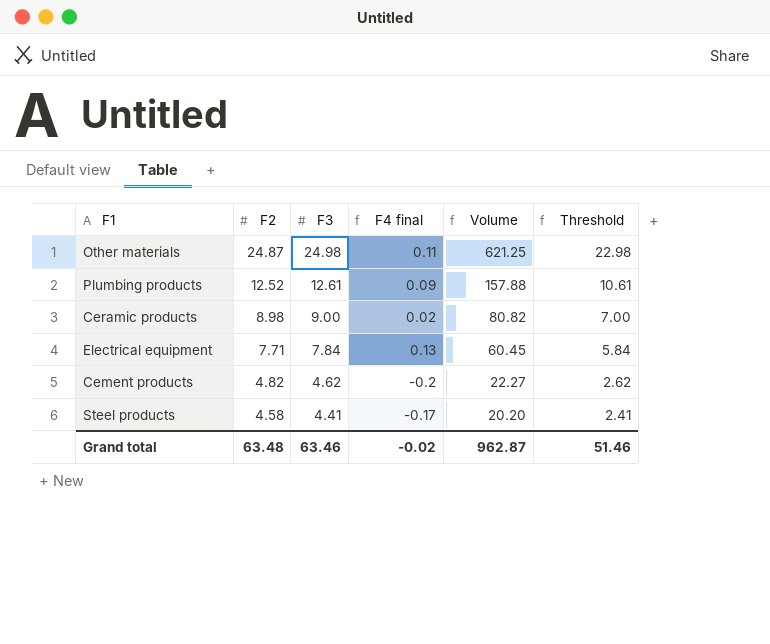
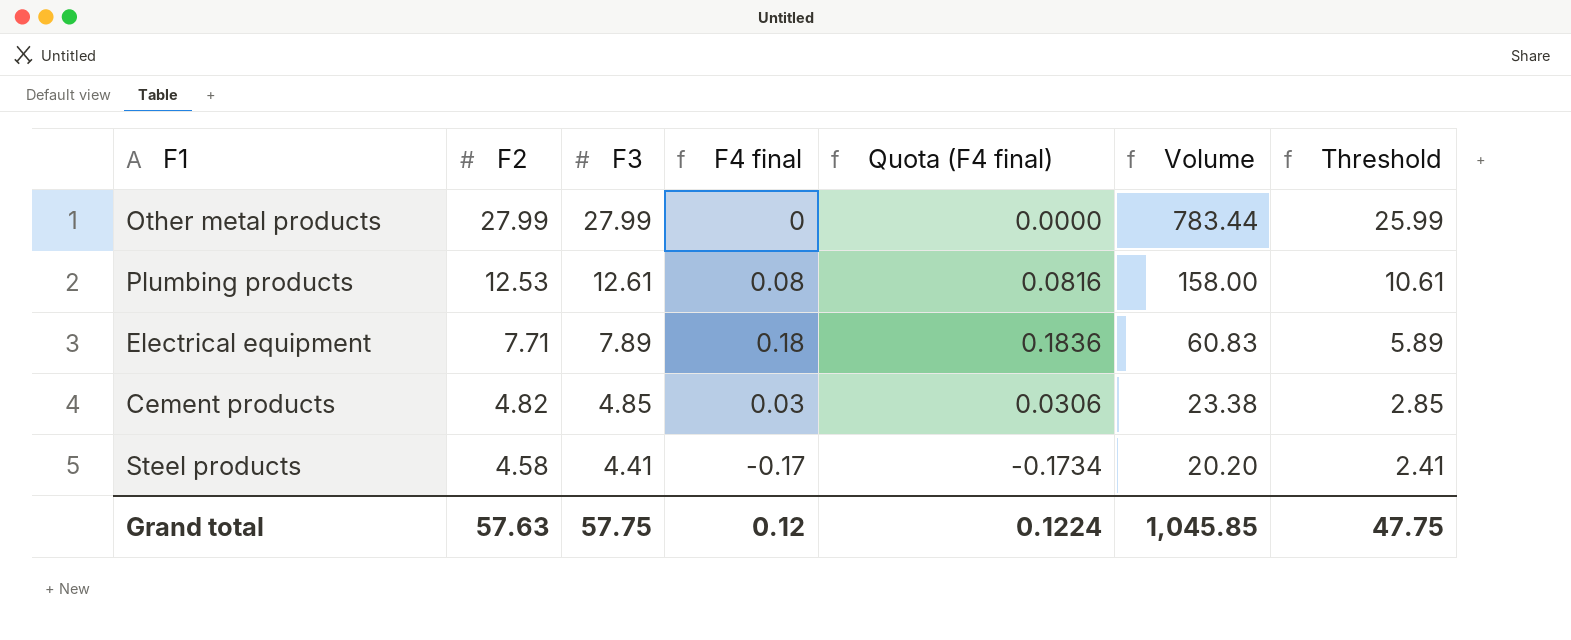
column Quota (F4 final) | formula: none -> [F4 final] * 1.02
row Other materials: 24.87 | 24.98 | 0.11 | 621.25 | 22.98 -> none
row Ceramic products: 8.98 | 9.00 | 0.02 | 80.82 | 7.00 -> none
row Other metal products: none -> 27.99 | 27.99 | 0 | 0.0000 | 783.44 | 25.99
Plumbing products | F2: 12.52 -> 12.53
Plumbing products | F4 final: 0.09 -> 0.08
Plumbing products | Volume: 157.88 -> 158.00
Electrical equipment | F3: 7.84 -> 7.89
Electrical equipment | F4 final: 0.13 -> 0.18
Electrical equipment | Volume: 60.45 -> 60.83
Electrical equipment | Threshold: 5.84 -> 5.89
Cement products | F3: 4.62 -> 4.85
Cement products | F4 final: -0.2 -> 0.03
Cement products | Volume: 22.27 -> 23.38
Cement products | Threshold: 2.62 -> 2.85
Grand total | F2: 63.48 -> 57.63
Grand total | F3: 63.46 -> 57.75
Grand total | F4 final: -0.02 -> 0.12
Grand total | Volume: 962.87 -> 1,045.85
Grand total | Threshold: 51.46 -> 47.75

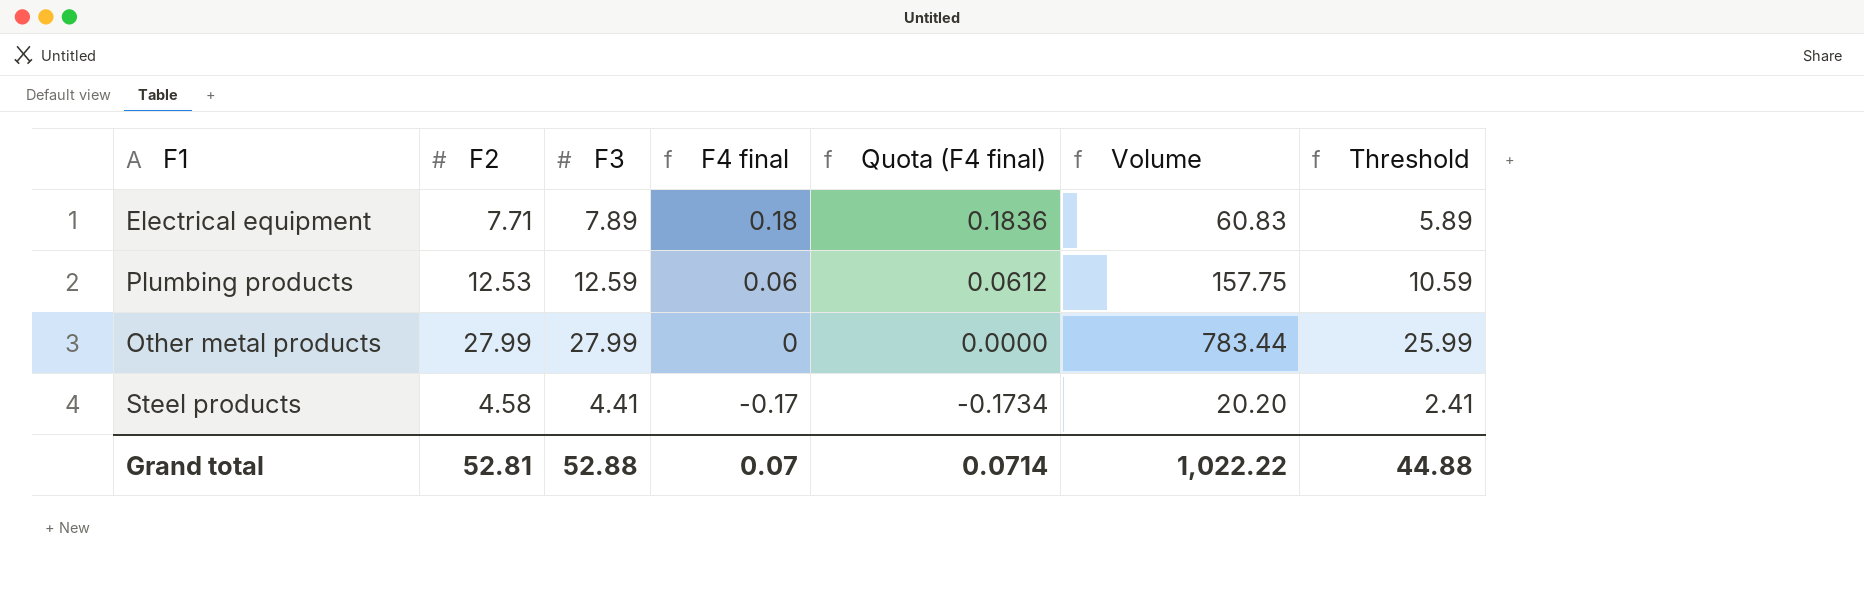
row order: F2 descending -> F4 final descending
row Cement products: 4.82 | 4.85 | 0.03 | 0.0306 | 23.38 | 2.85 -> none
Plumbing products | F3: 12.61 -> 12.59
Plumbing products | F4 final: 0.08 -> 0.06
Plumbing products | Quota (F4 final): 0.0816 -> 0.0612
Plumbing products | Volume: 158.00 -> 157.75
Plumbing products | Threshold: 10.61 -> 10.59
Grand total | F2: 57.63 -> 52.81
Grand total | F3: 57.75 -> 52.88
Grand total | F4 final: 0.12 -> 0.07
Grand total | Quota (F4 final): 0.1224 -> 0.0714
Grand total | Volume: 1,045.85 -> 1,022.22
Grand total | Threshold: 47.75 -> 44.88

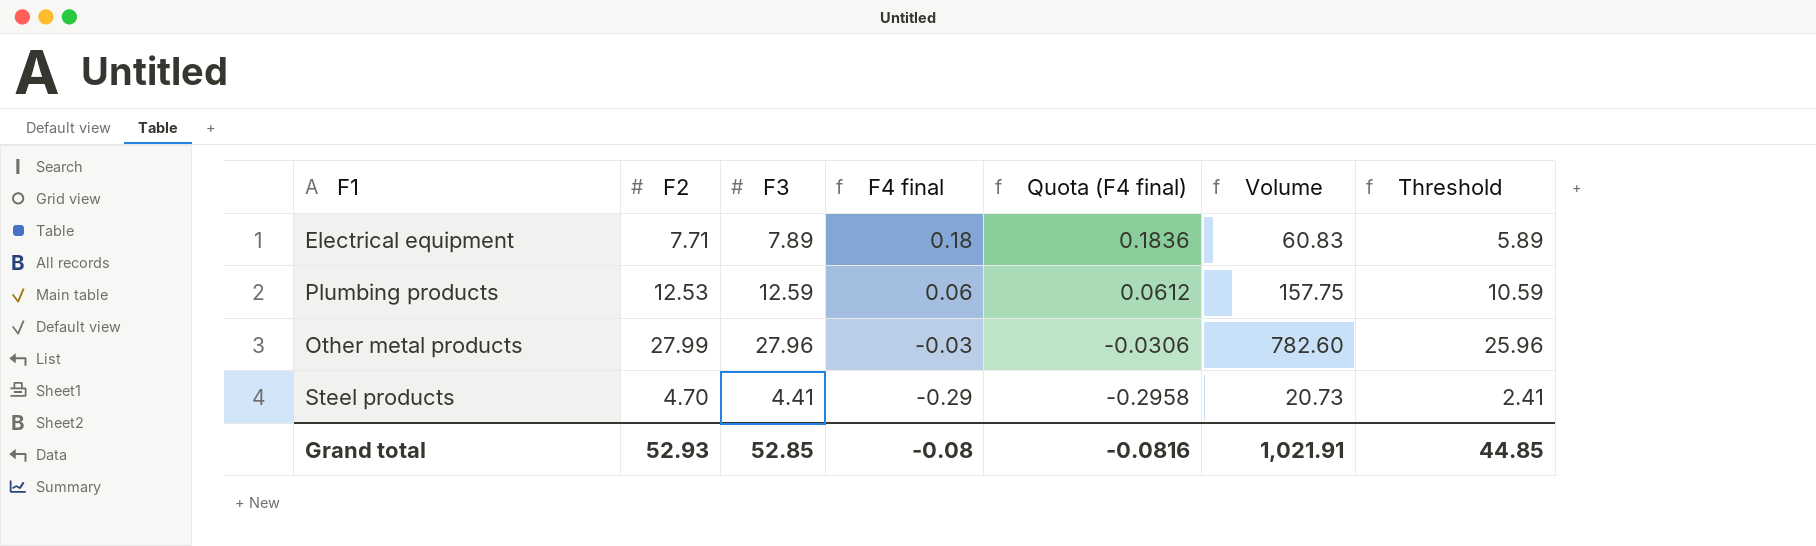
Other metal products | F3: 27.99 -> 27.96
Other metal products | F4 final: 0 -> -0.03
Other metal products | Quota (F4 final): 0.0000 -> -0.0306
Other metal products | Volume: 783.44 -> 782.60
Other metal products | Threshold: 25.99 -> 25.96
Steel products | F2: 4.58 -> 4.70
Steel products | F4 final: -0.17 -> -0.29
Steel products | Quota (F4 final): -0.1734 -> -0.2958
Steel products | Volume: 20.20 -> 20.73
Grand total | F2: 52.81 -> 52.93
Grand total | F3: 52.88 -> 52.85
Grand total | F4 final: 0.07 -> -0.08
Grand total | Quota (F4 final): 0.0714 -> -0.0816
Grand total | Volume: 1,022.22 -> 1,021.91
Grand total | Threshold: 44.88 -> 44.85

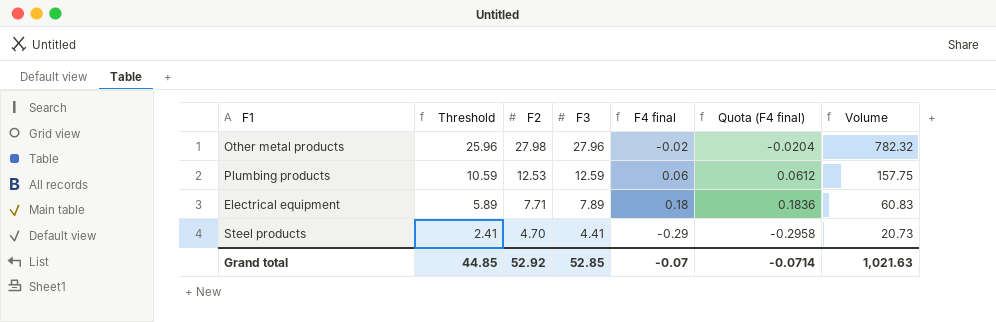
row order: F4 final descending -> Threshold descending
column Threshold | position: 7 -> 2
Other metal products | F2: 27.99 -> 27.98
Other metal products | F4 final: -0.03 -> -0.02
Other metal products | Quota (F4 final): -0.0306 -> -0.0204
Other metal products | Volume: 782.60 -> 782.32
Grand total | F2: 52.93 -> 52.92
Grand total | F4 final: -0.08 -> -0.07
Grand total | Quota (F4 final): -0.0816 -> -0.0714
Grand total | Volume: 1,021.91 -> 1,021.63

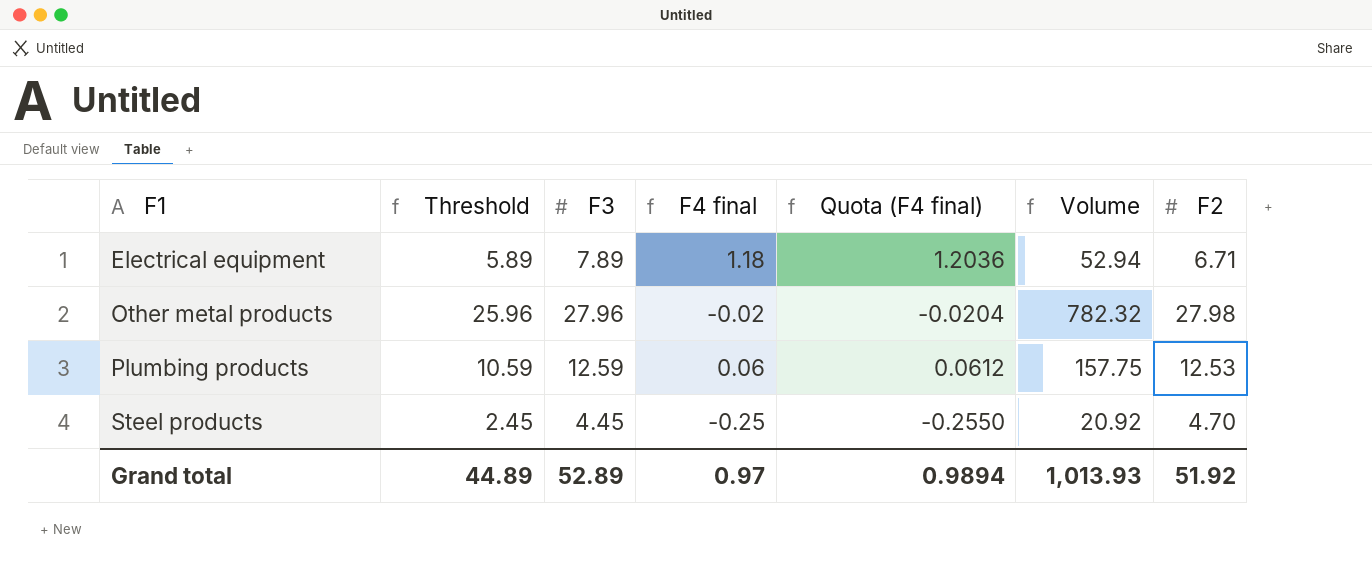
row order: Threshold descending -> F1 ascending
column F2 | position: 3 -> 7
Electrical equipment | F4 final: 0.18 -> 1.18
Electrical equipment | Quota (F4 final): 0.1836 -> 1.2036
Electrical equipment | Volume: 60.83 -> 52.94
Electrical equipment | F2: 7.71 -> 6.71
Steel products | Threshold: 2.41 -> 2.45
Steel products | F3: 4.41 -> 4.45
Steel products | F4 final: -0.29 -> -0.25
Steel products | Quota (F4 final): -0.2958 -> -0.2550
Steel products | Volume: 20.73 -> 20.92
Grand total | Threshold: 44.85 -> 44.89
Grand total | F3: 52.85 -> 52.89
Grand total | F4 final: -0.07 -> 0.97
Grand total | Quota (F4 final): -0.0714 -> 0.9894
Grand total | Volume: 1,021.63 -> 1,013.93
Grand total | F2: 52.92 -> 51.92

